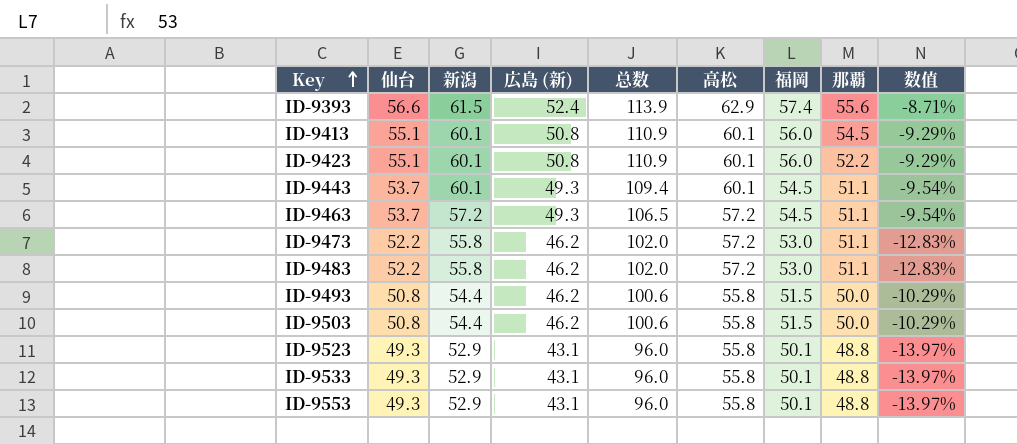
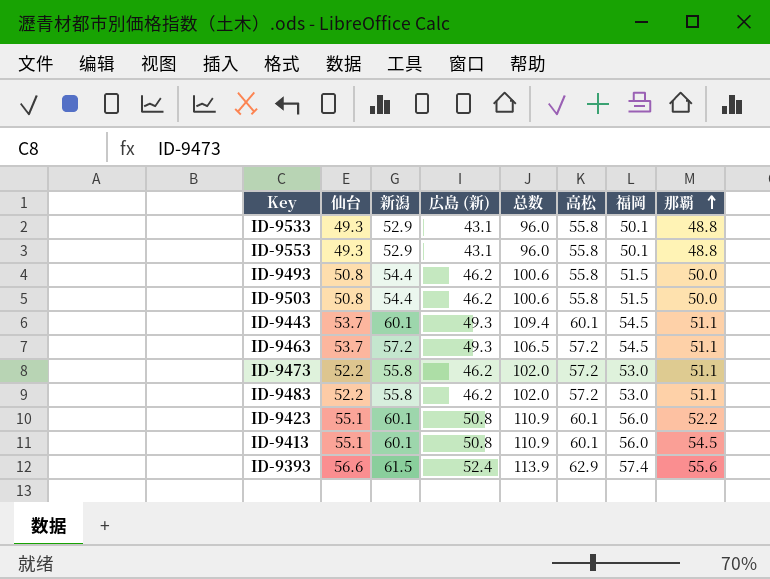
row order: Key ascending -> 那覇 ascending
column 数值 | formula: ([広島 (新)] - [福岡]) / [福岡] -> none
row ID-9523: 49.3 | 52.9 | 43.1 | 96.0 | 55.8 | 50.1 | 48.8 | -13.97% -> none

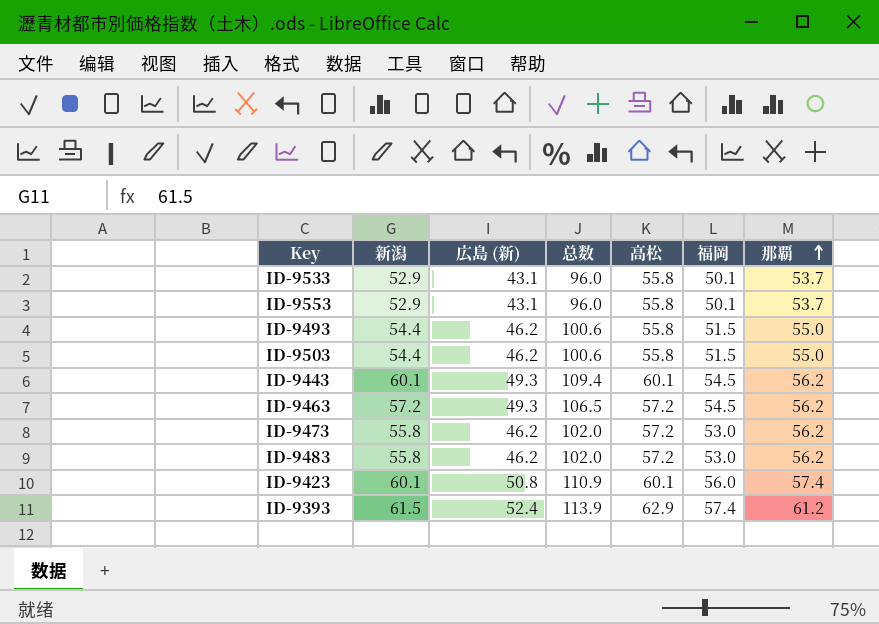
column 仙台 | position: 2 -> none
row ID-9413: 55.1 | 60.1 | 50.8 | 110.9 | 60.1 | 56.0 | 54.5 -> none
ID-9533 | 那覇: 48.8 -> 53.7
ID-9553 | 那覇: 48.8 -> 53.7
ID-9493 | 那覇: 50.0 -> 55.0
ID-9503 | 那覇: 50.0 -> 55.0
ID-9443 | 那覇: 51.1 -> 56.2
ID-9463 | 那覇: 51.1 -> 56.2
ID-9473 | 那覇: 51.1 -> 56.2
ID-9483 | 那覇: 51.1 -> 56.2
ID-9423 | 那覇: 52.2 -> 57.4
ID-9393 | 那覇: 55.6 -> 61.2

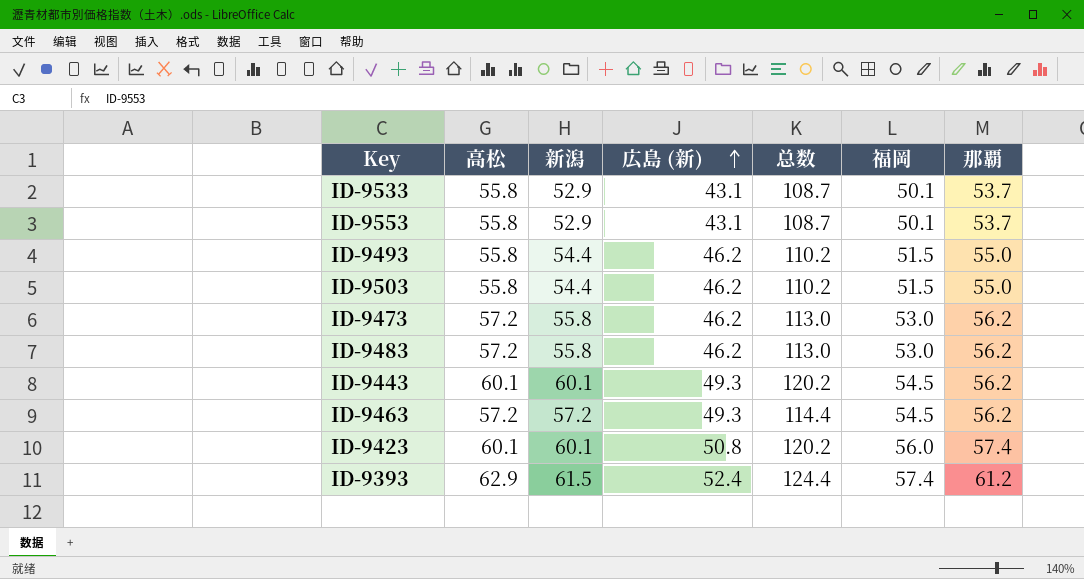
row order: 那覇 ascending -> 広島 (新) ascending
column 高松 | position: 5 -> 2
column 总数 | formula: [新潟] + [広島 (新)] -> [高松] + [新潟]

